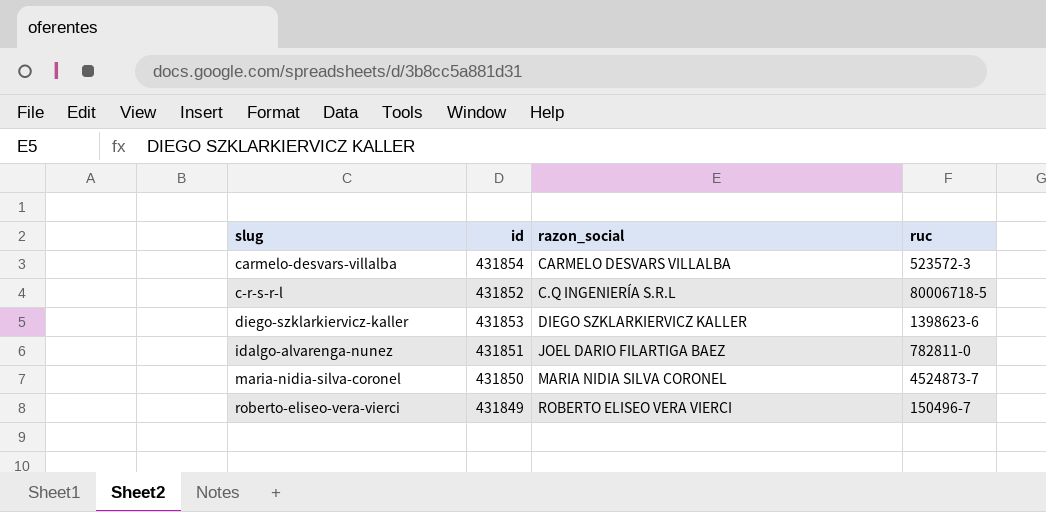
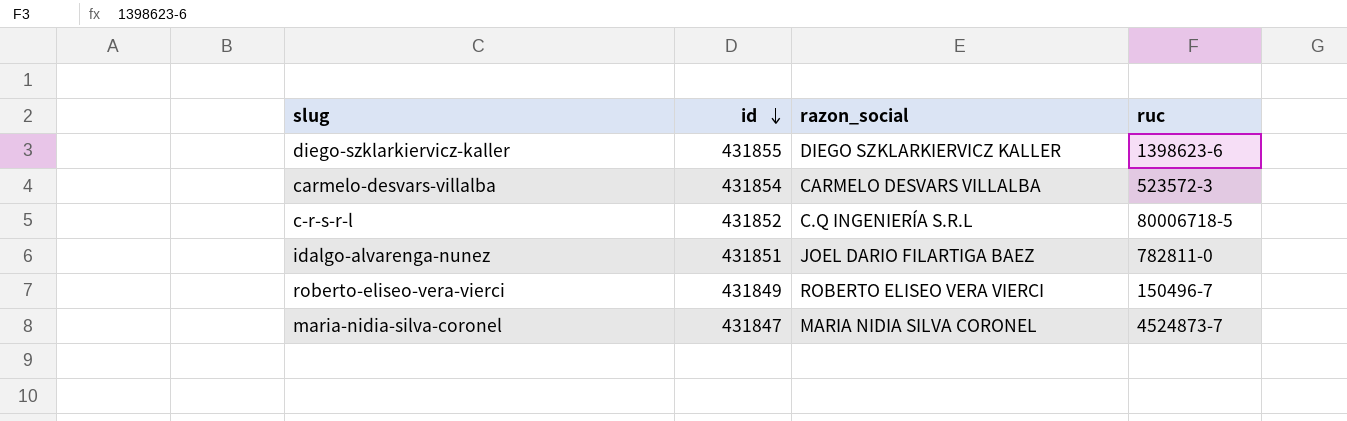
row order: none -> id descending
diego-szklarkiervicz-kaller | id: 431853 -> 431855
maria-nidia-silva-coronel | id: 431850 -> 431847

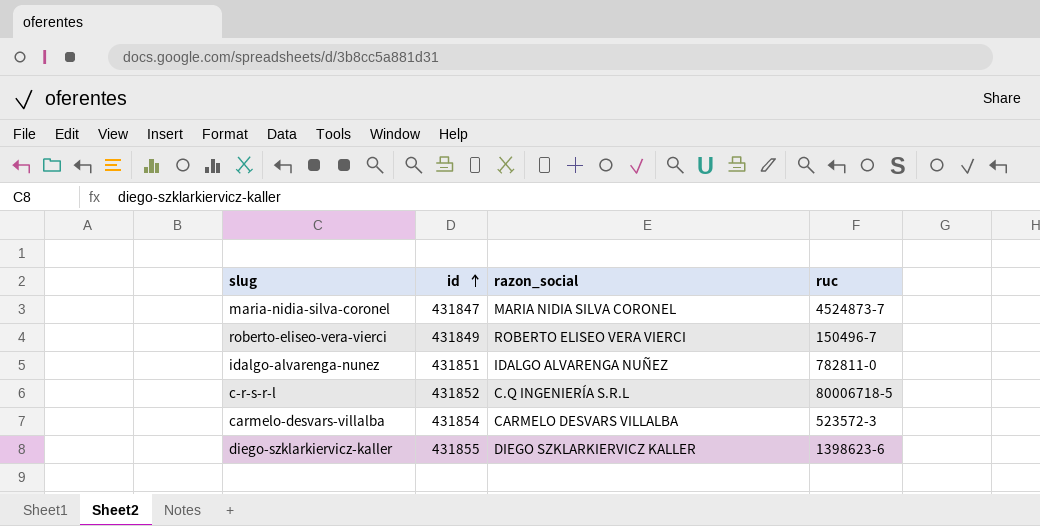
row order: id descending -> id ascending
idalgo-alvarenga-nunez | razon_social: JOEL DARIO FILARTIGA BAEZ -> IDALGO ALVARENGA NUÑEZ

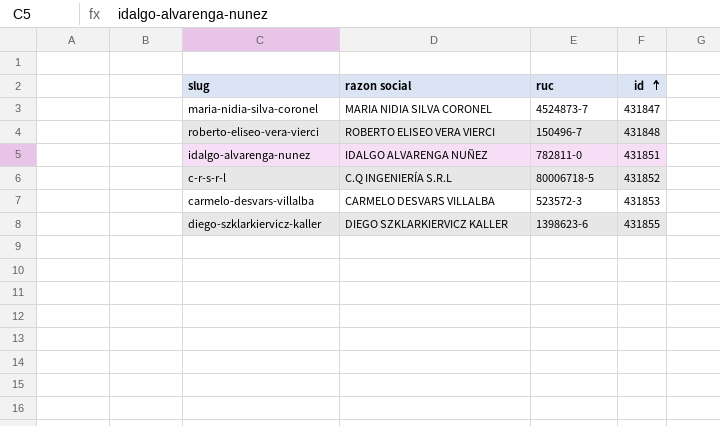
column name: razon_social -> razon social
column id | position: 2 -> 4
roberto-eliseo-vera-vierci | id: 431849 -> 431848
carmelo-desvars-villalba | id: 431854 -> 431853

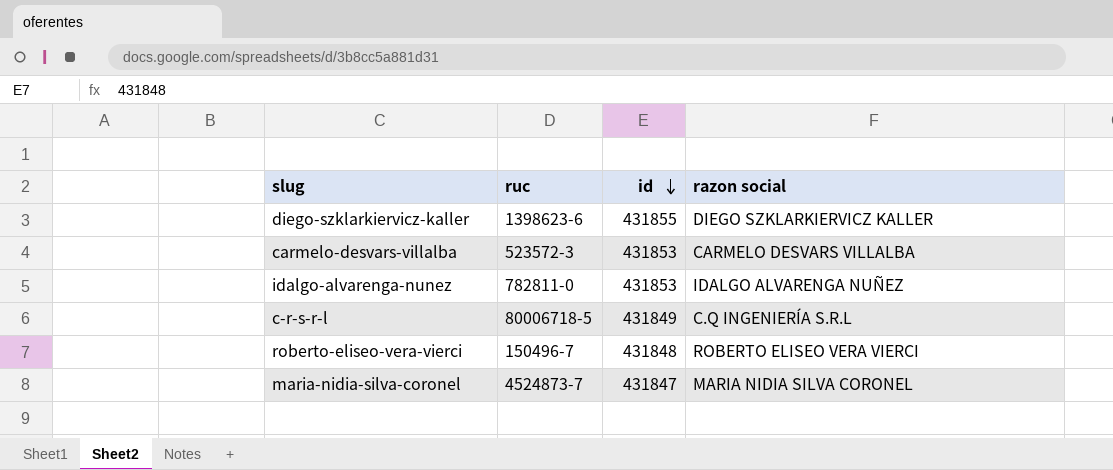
row order: id ascending -> id descending
column razon social | position: 2 -> 4
idalgo-alvarenga-nunez | id: 431851 -> 431853
c-r-s-r-l | id: 431852 -> 431849

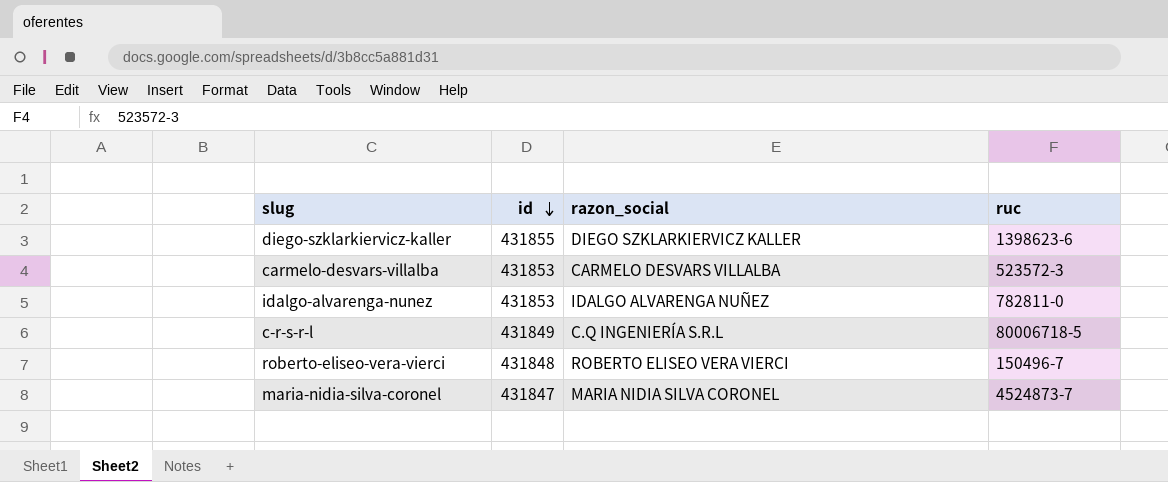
column name: razon social -> razon_social
column ruc | position: 2 -> 4

